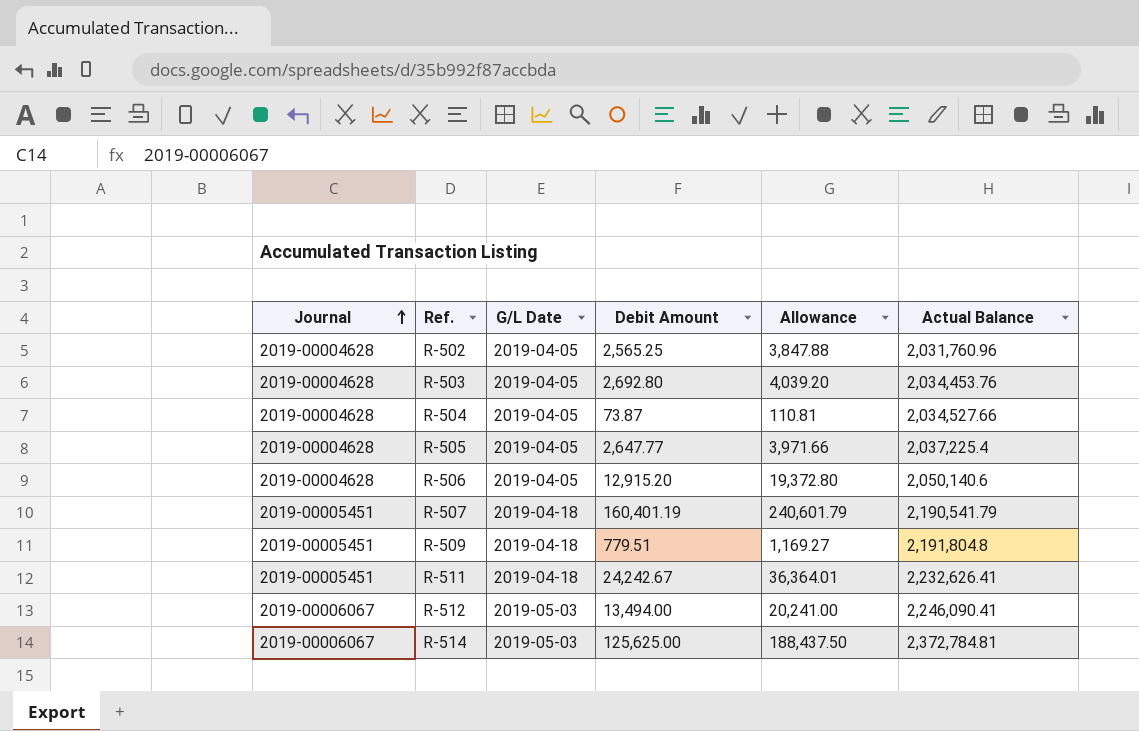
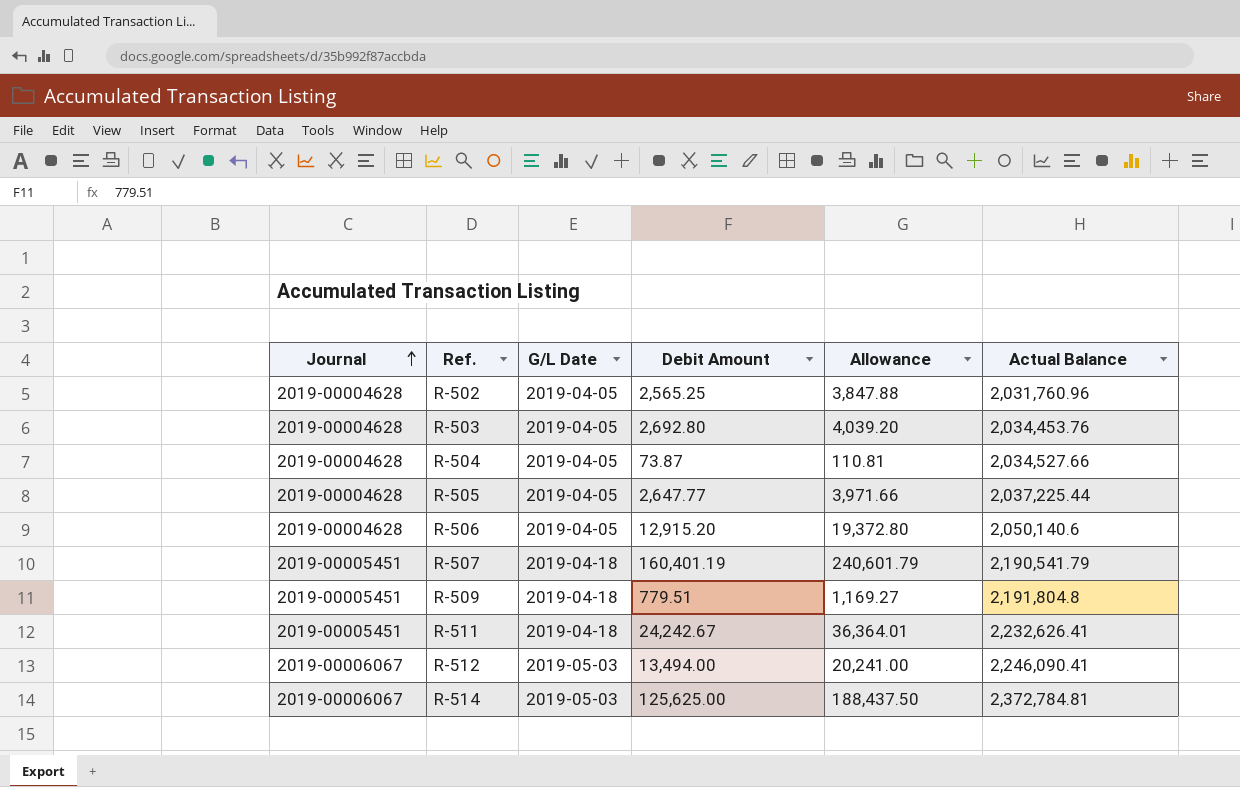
R-505 | Actual Balance: 2,037,225.4 -> 2,037,225.44

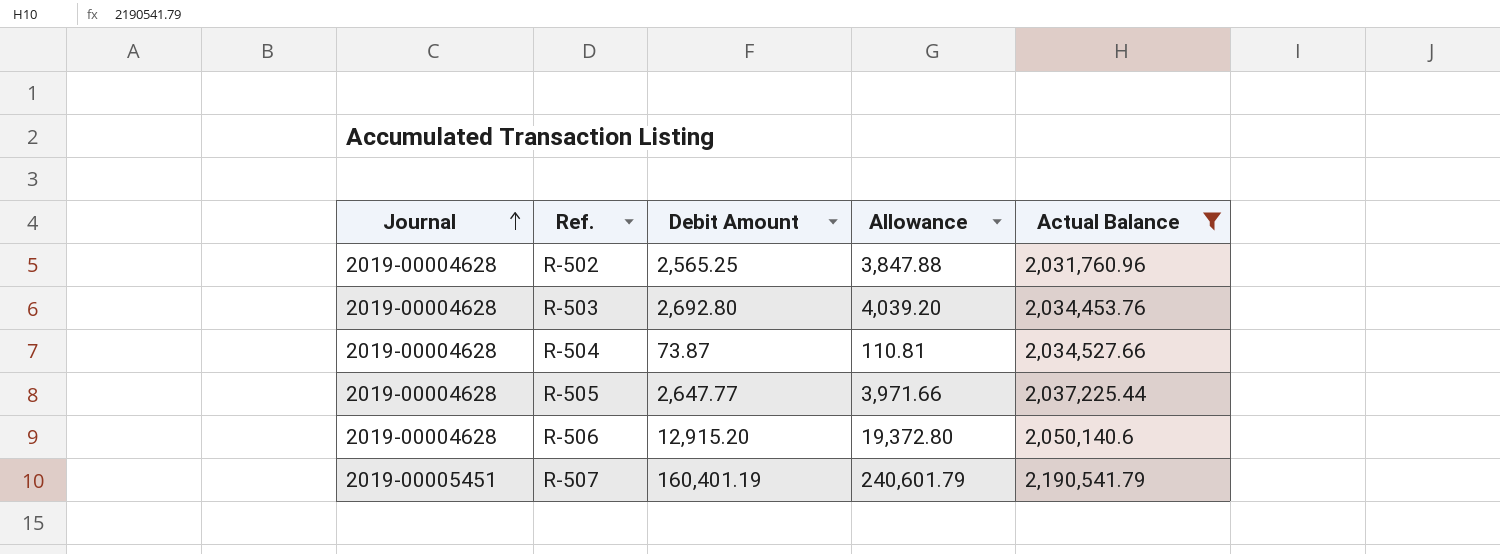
filter: none -> Actual Balance <= 2,190,541.79
column G/L Date | position: 3 -> none

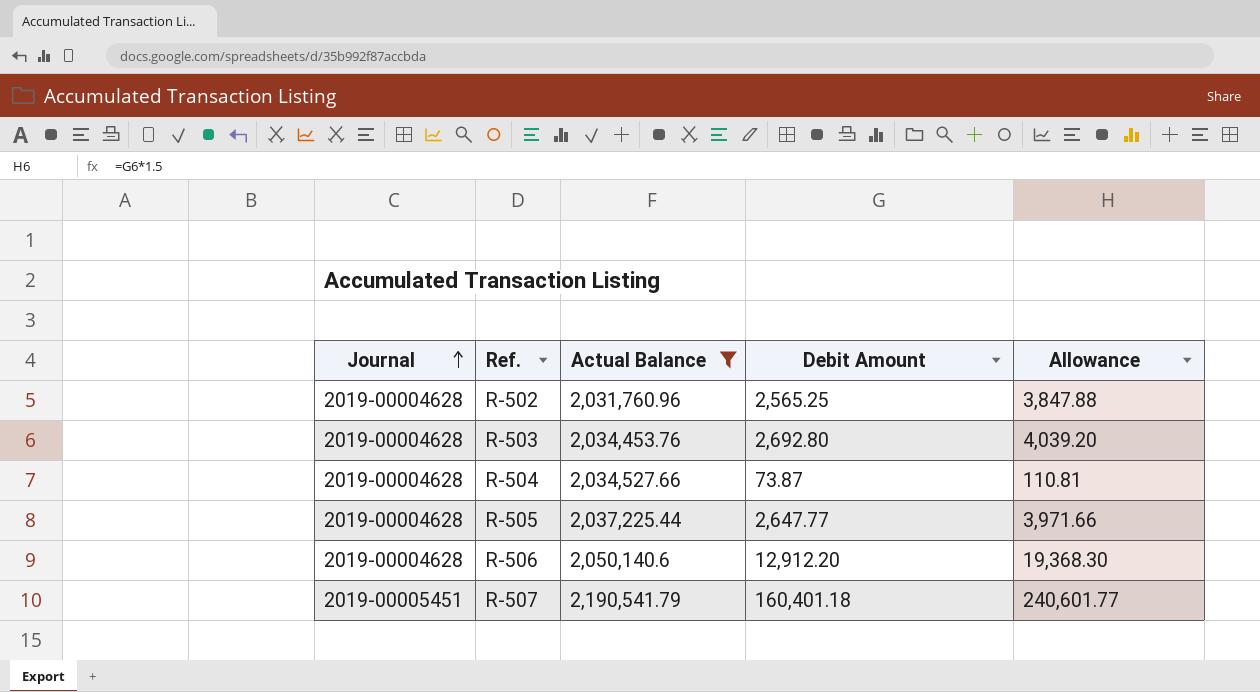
column Actual Balance | position: 5 -> 3
R-506 | Debit Amount: 12,915.20 -> 12,912.20
R-506 | Allowance: 19,372.80 -> 19,368.30
R-507 | Debit Amount: 160,401.19 -> 160,401.18
R-507 | Allowance: 240,601.79 -> 240,601.77

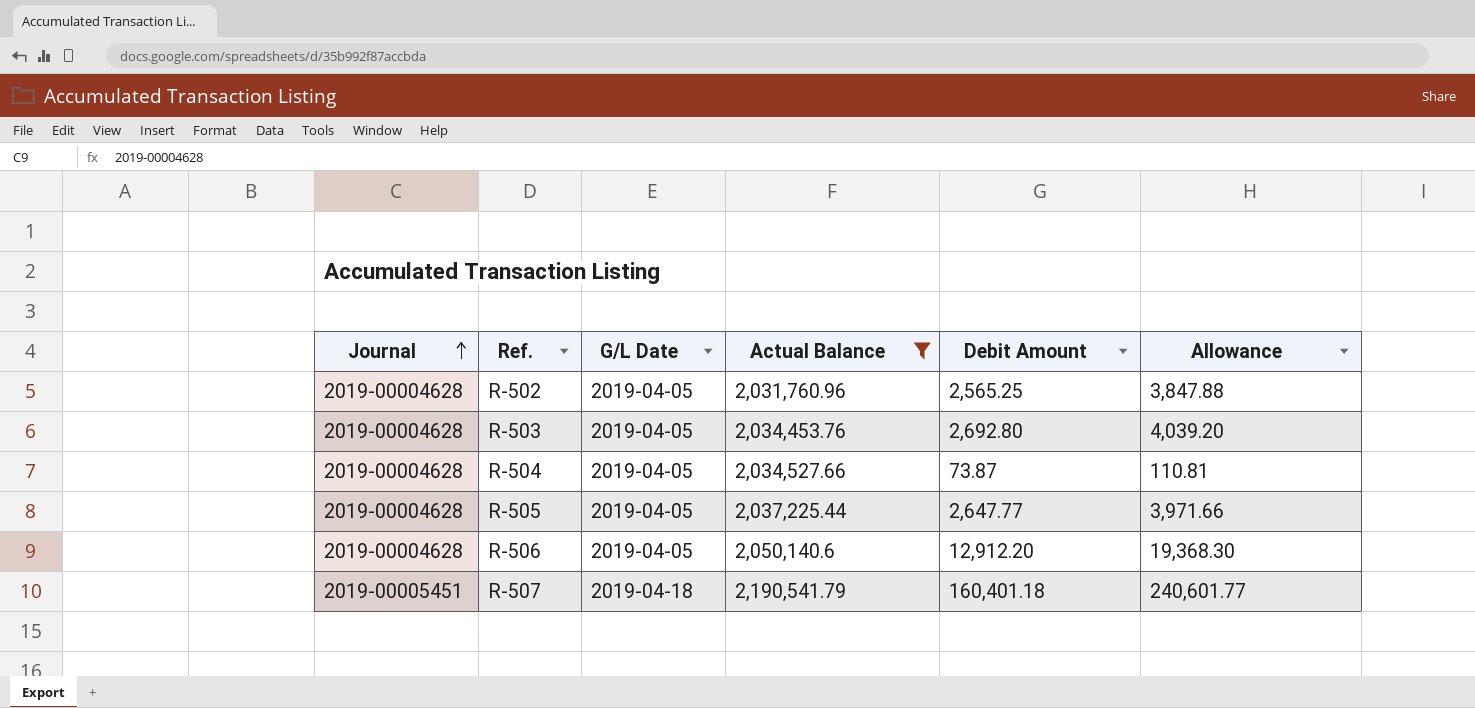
column G/L Date | position: none -> 3

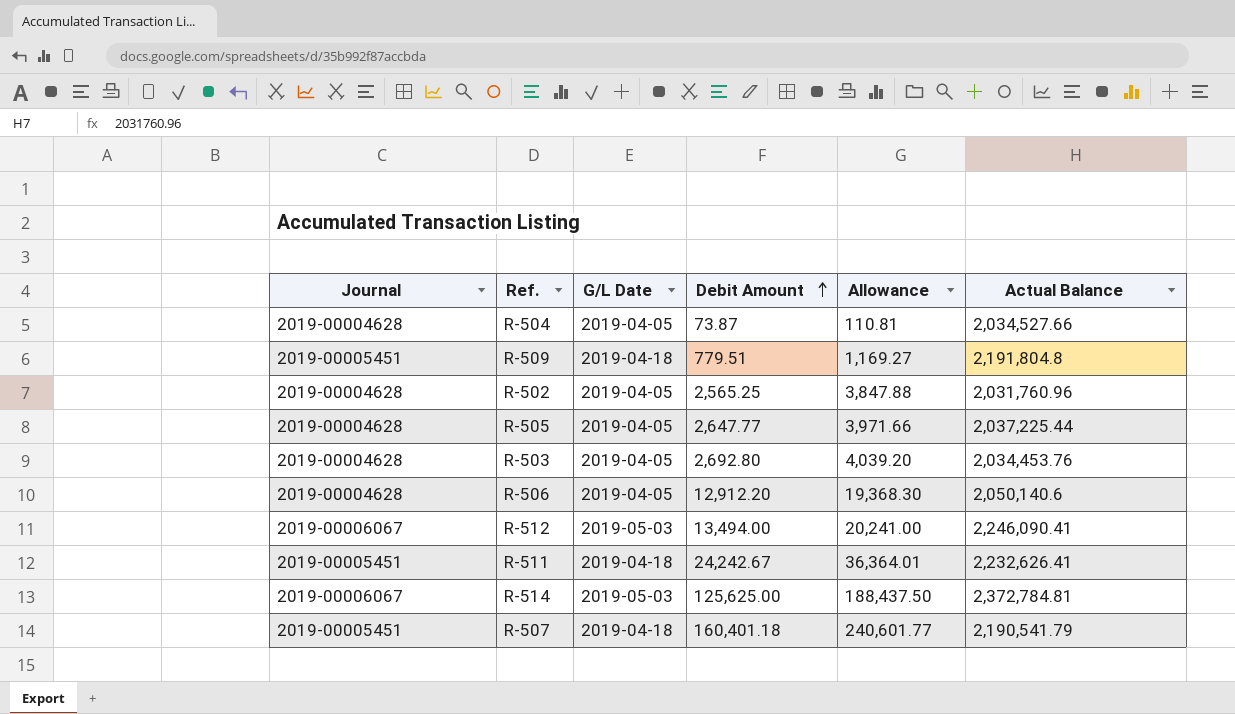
filter: Actual Balance <= 2,190,541.79 -> none
row order: Journal ascending -> Debit Amount ascending
column Actual Balance | position: 4 -> 6

